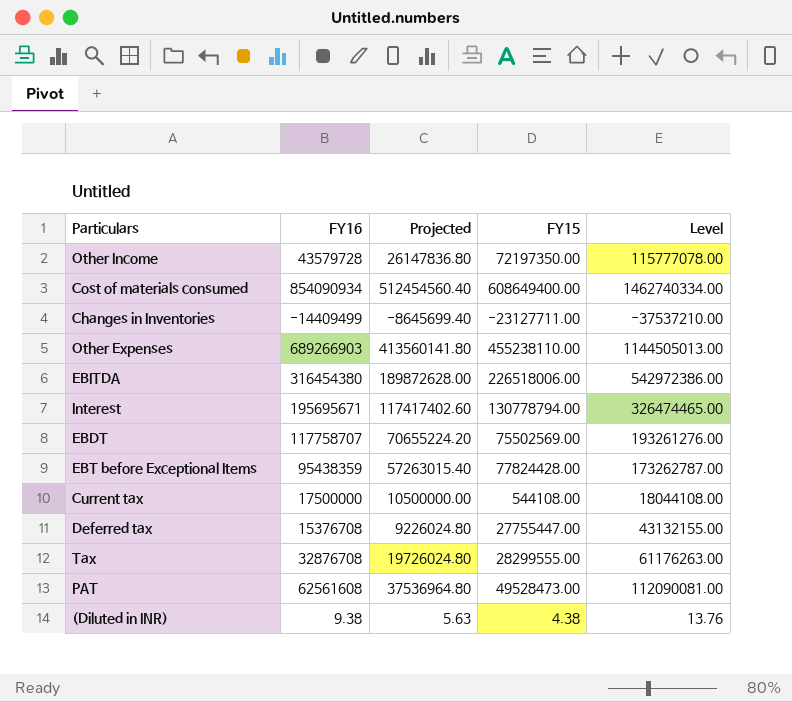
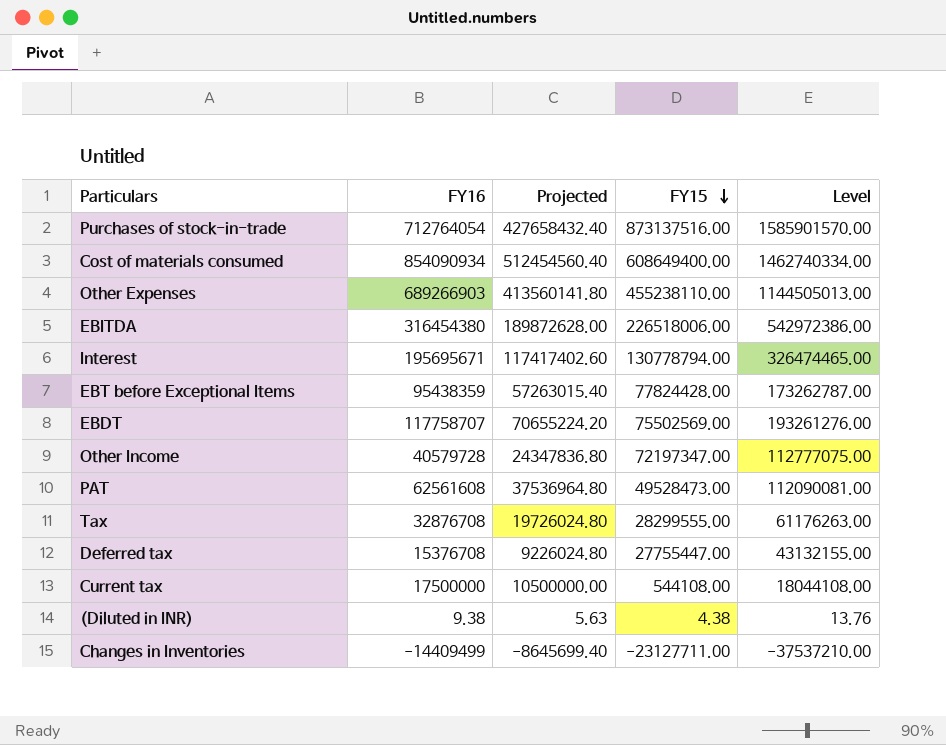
row order: none -> FY15 descending
row Purchases of stock-in-trade: none -> 712764054 | 427658432.40 | 873137516.00 | 1585901570.00
Other Income | FY16: 43579728 -> 40579728
Other Income | Projected: 26147836.80 -> 24347836.80
Other Income | FY15: 72197350.00 -> 72197347.00
Other Income | Level: 115777078.00 -> 112777075.00

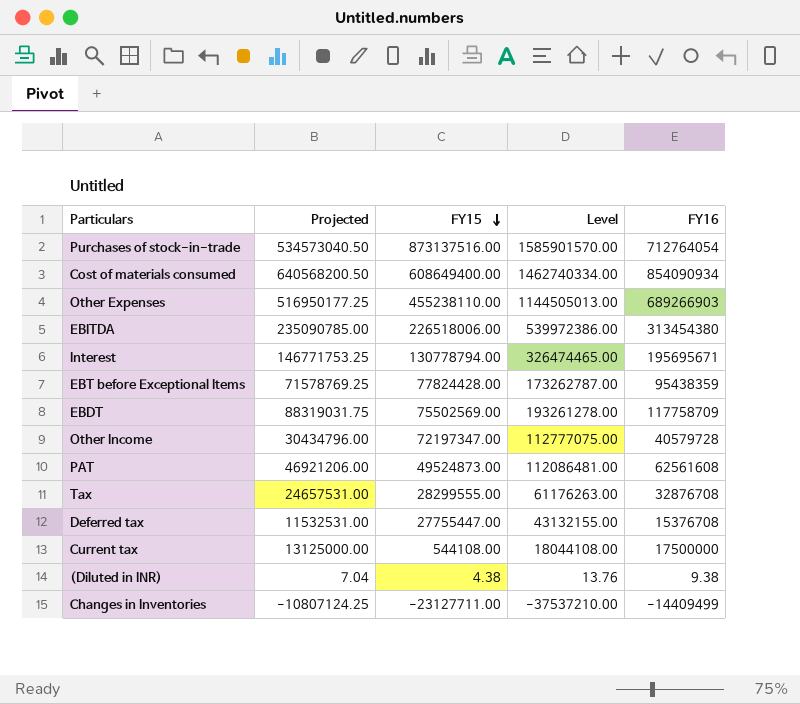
column Projected | formula: [FY16] * 0.6 -> [FY16] * 0.75
column FY16 | position: 2 -> 5
EBITDA | Level: 542972386.00 -> 539972386.00
EBITDA | FY16: 316454380 -> 313454380
EBDT | Level: 193261276.00 -> 193261278.00
EBDT | FY16: 117758707 -> 117758709
PAT | FY15: 49528473.00 -> 49524873.00
PAT | Level: 112090081.00 -> 112086481.00

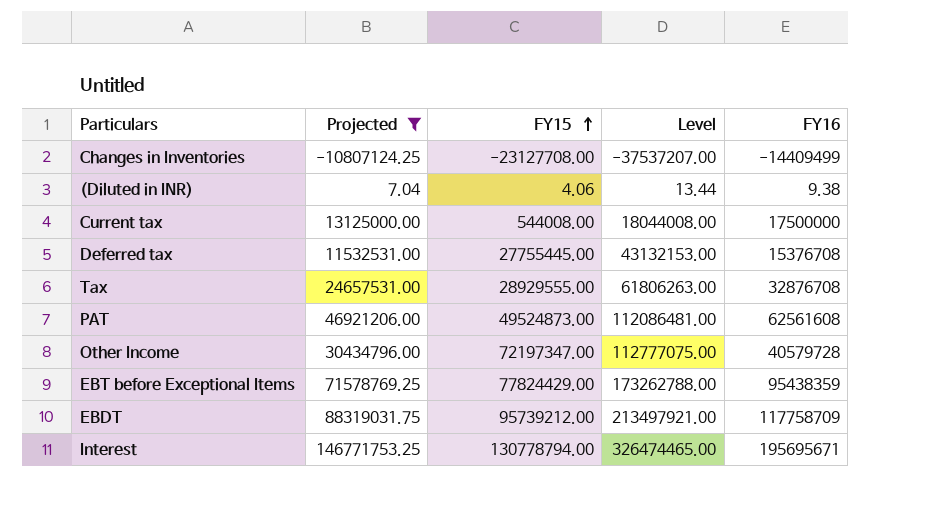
filter: none -> Projected <= 146771753.25
row order: FY15 descending -> FY15 ascending
Changes in Inventories | FY15: -23127711.00 -> -23127708.00
Changes in Inventories | Level: -37537210.00 -> -37537207.00
(Diluted in INR) | FY15: 4.38 -> 4.06
(Diluted in INR) | Level: 13.76 -> 13.44
Current tax | FY15: 544108.00 -> 544008.00
Current tax | Level: 18044108.00 -> 18044008.00
Deferred tax | FY15: 27755447.00 -> 27755445.00
Deferred tax | Level: 43132155.00 -> 43132153.00
Tax | FY15: 28299555.00 -> 28929555.00
Tax | Level: 61176263.00 -> 61806263.00
EBT before Exceptional Items | FY15: 77824428.00 -> 77824429.00
EBT before Exceptional Items | Level: 173262787.00 -> 173262788.00
EBDT | FY15: 75502569.00 -> 95739212.00
EBDT | Level: 193261278.00 -> 213497921.00

